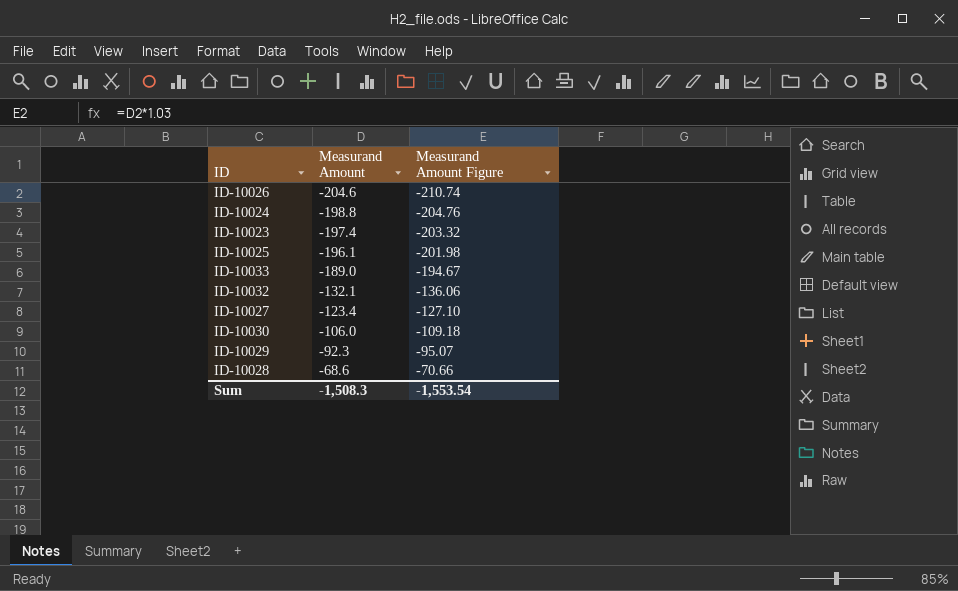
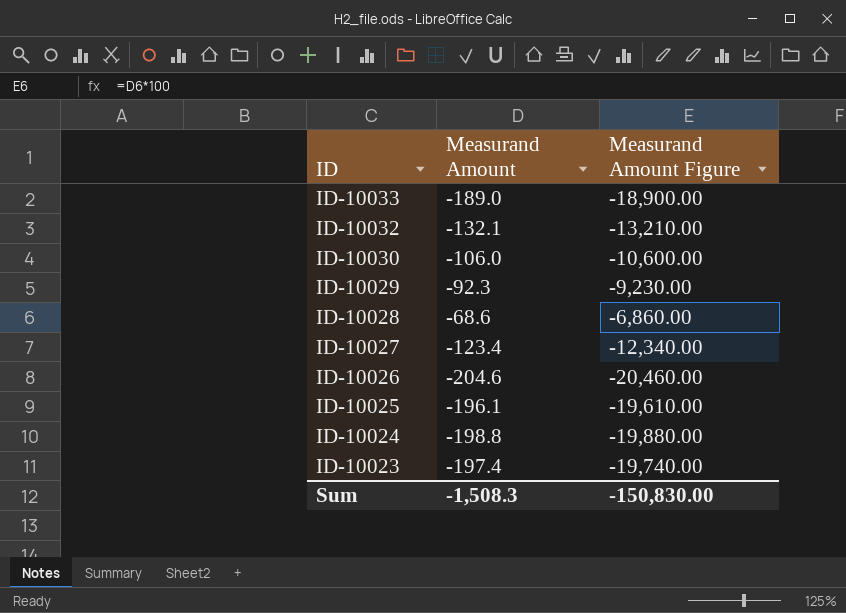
row order: Measurand Amount ascending -> ID descending
column Measurand Amount Figure | formula: [Measurand Amount] * 1.03 -> [Measurand Amount] * 100
Sum | Measurand Amount Figure: -1,553.54 -> -150,830.00

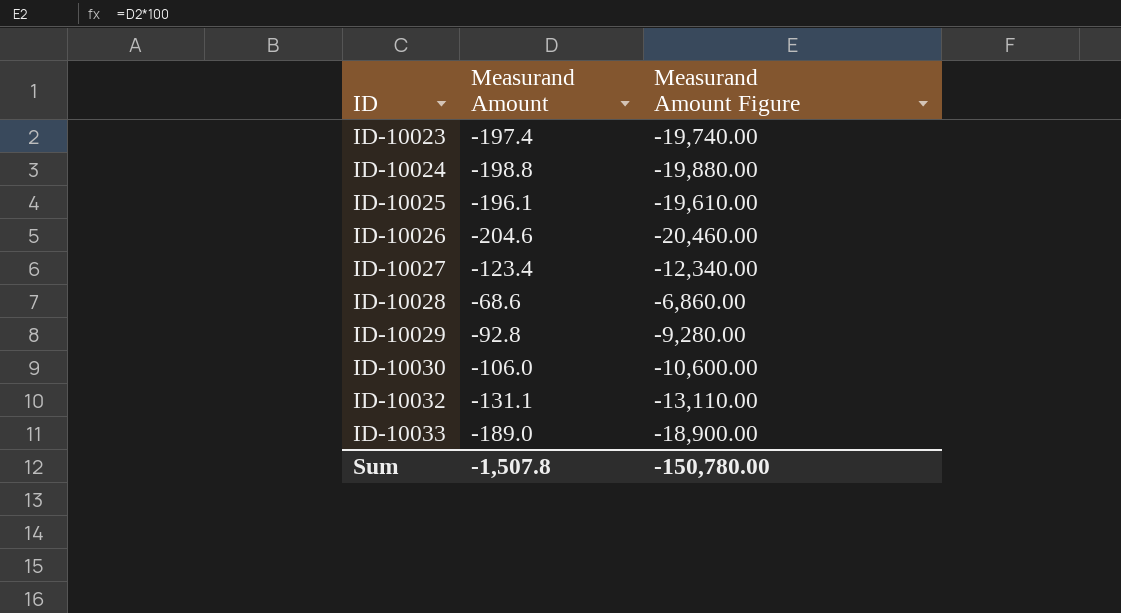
row order: ID descending -> ID ascending
ID-10029 | Measurand Amount: -92.3 -> -92.8
ID-10029 | Measurand Amount Figure: -9,230.00 -> -9,280.00
ID-10032 | Measurand Amount: -132.1 -> -131.1
ID-10032 | Measurand Amount Figure: -13,210.00 -> -13,110.00
Sum | Measurand Amount: -1,508.3 -> -1,507.8
Sum | Measurand Amount Figure: -150,830.00 -> -150,780.00

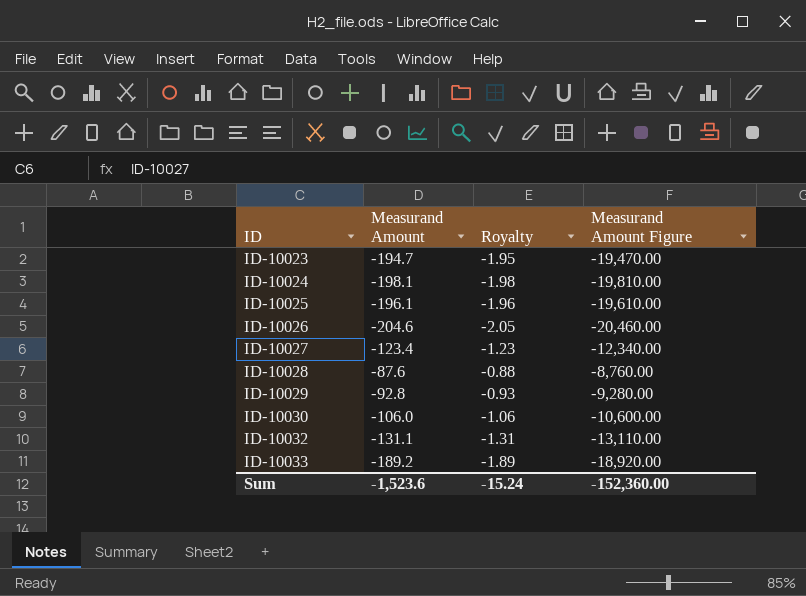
column Royalty | formula: none -> [Measurand Amount] * 0.01
ID-10023 | Measurand Amount: -197.4 -> -194.7
ID-10023 | Measurand Amount Figure: -19,740.00 -> -19,470.00
ID-10024 | Measurand Amount: -198.8 -> -198.1
ID-10024 | Measurand Amount Figure: -19,880.00 -> -19,810.00
ID-10028 | Measurand Amount: -68.6 -> -87.6
ID-10028 | Measurand Amount Figure: -6,860.00 -> -8,760.00
ID-10033 | Measurand Amount: -189.0 -> -189.2
ID-10033 | Measurand Amount Figure: -18,900.00 -> -18,920.00
Sum | Measurand Amount: -1,507.8 -> -1,523.6
Sum | Measurand Amount Figure: -150,780.00 -> -152,360.00

